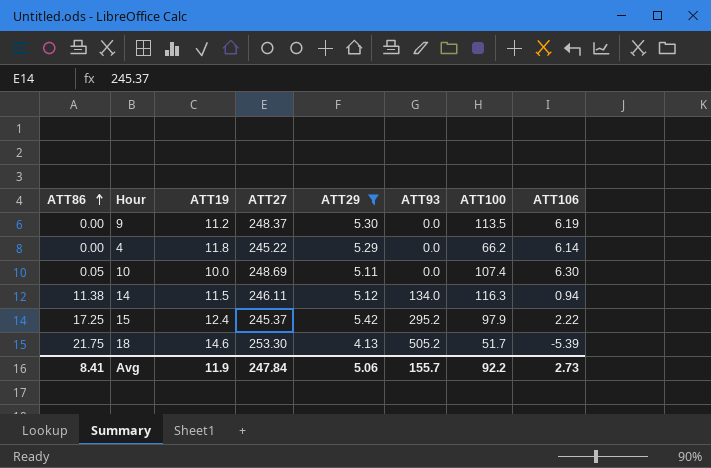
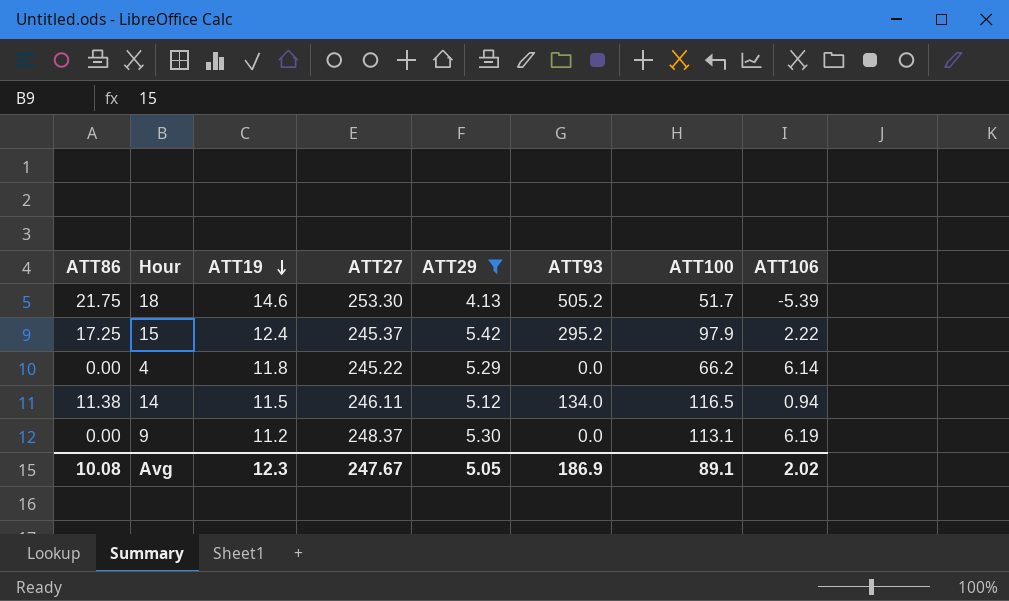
row order: ATT86 ascending -> ATT19 descending
row 10: 0.05 | 10.0 | 248.69 | 5.11 | 0.0 | 107.4 | 6.30 -> none
14 | ATT100: 116.3 -> 116.5
9 | ATT100: 113.5 -> 113.1
Avg | ATT86: 8.41 -> 10.08
Avg | ATT19: 11.9 -> 12.3
Avg | ATT27: 247.84 -> 247.67
Avg | ATT29: 5.06 -> 5.05
Avg | ATT93: 155.7 -> 186.9
Avg | ATT100: 92.2 -> 89.1
Avg | ATT106: 2.73 -> 2.02

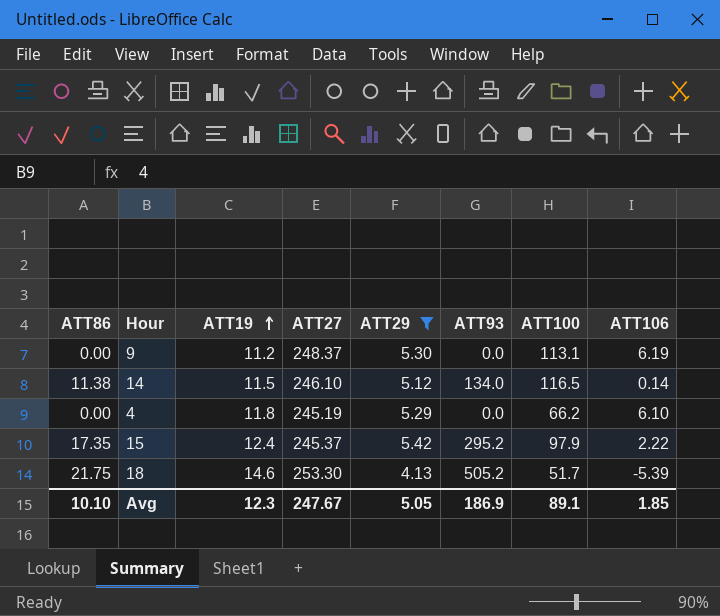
row order: ATT19 descending -> ATT19 ascending
14 | ATT27: 246.11 -> 246.10
14 | ATT106: 0.94 -> 0.14
4 | ATT27: 245.22 -> 245.19
4 | ATT106: 6.14 -> 6.10
15 | ATT86: 17.25 -> 17.35
Avg | ATT86: 10.08 -> 10.10
Avg | ATT106: 2.02 -> 1.85

